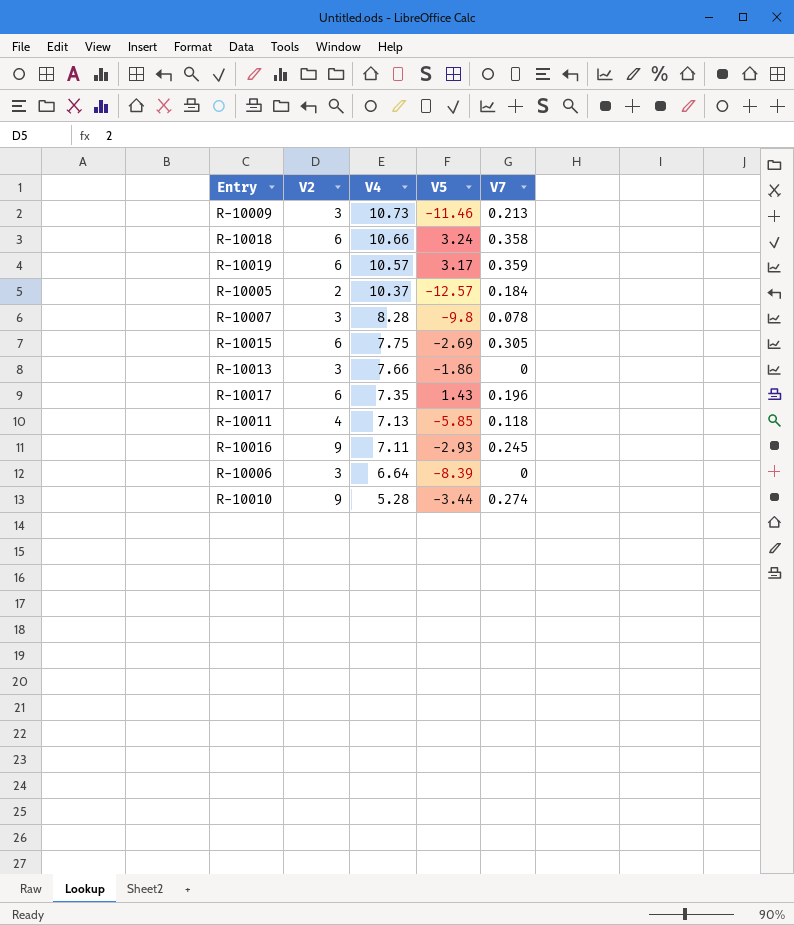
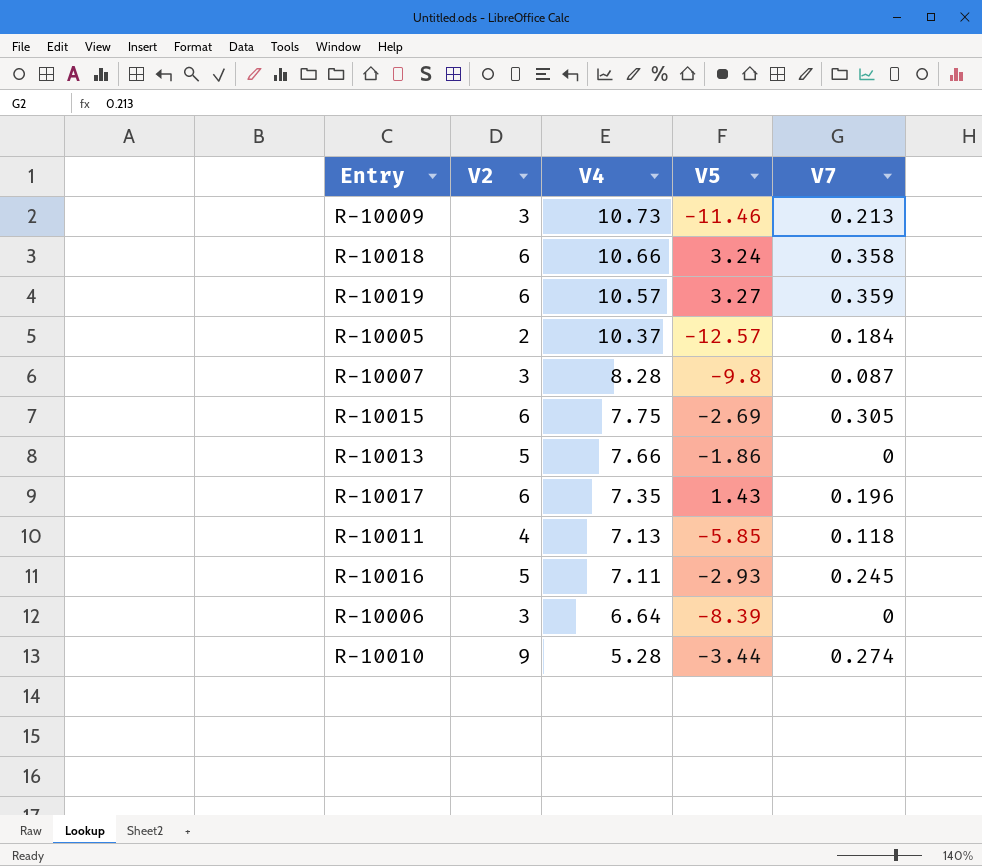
R-10019 | V5: 3.17 -> 3.27
R-10007 | V7: 0.078 -> 0.087
R-10013 | V2: 3 -> 5
R-10016 | V2: 9 -> 5

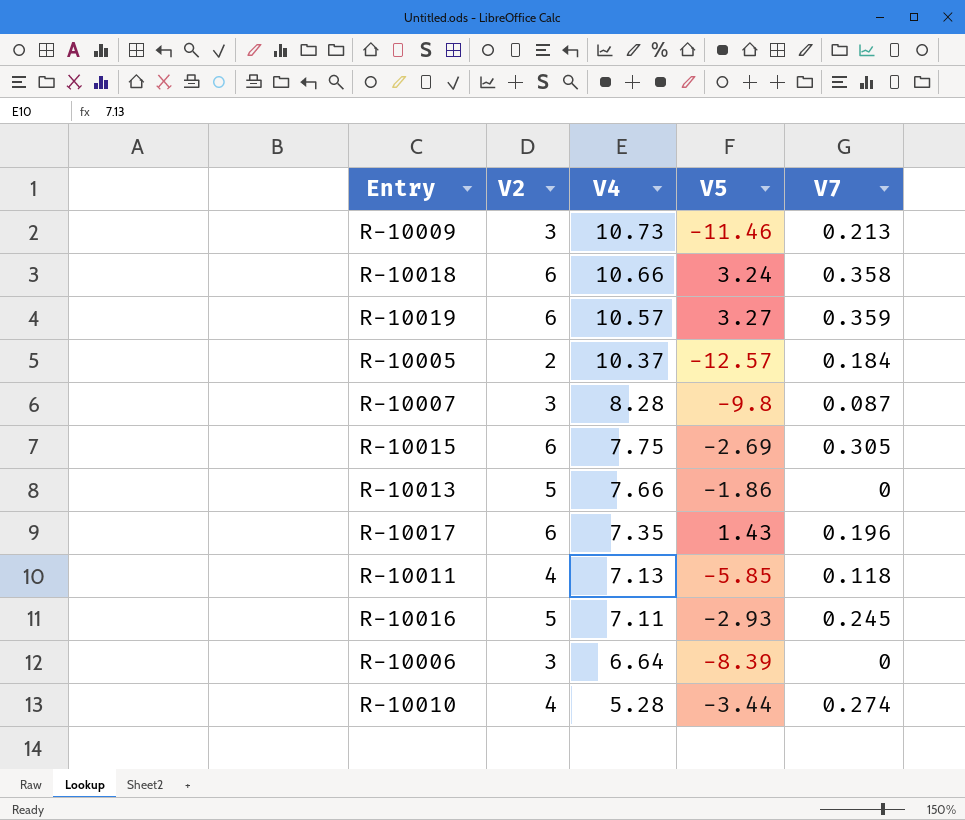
R-10010 | V2: 9 -> 4

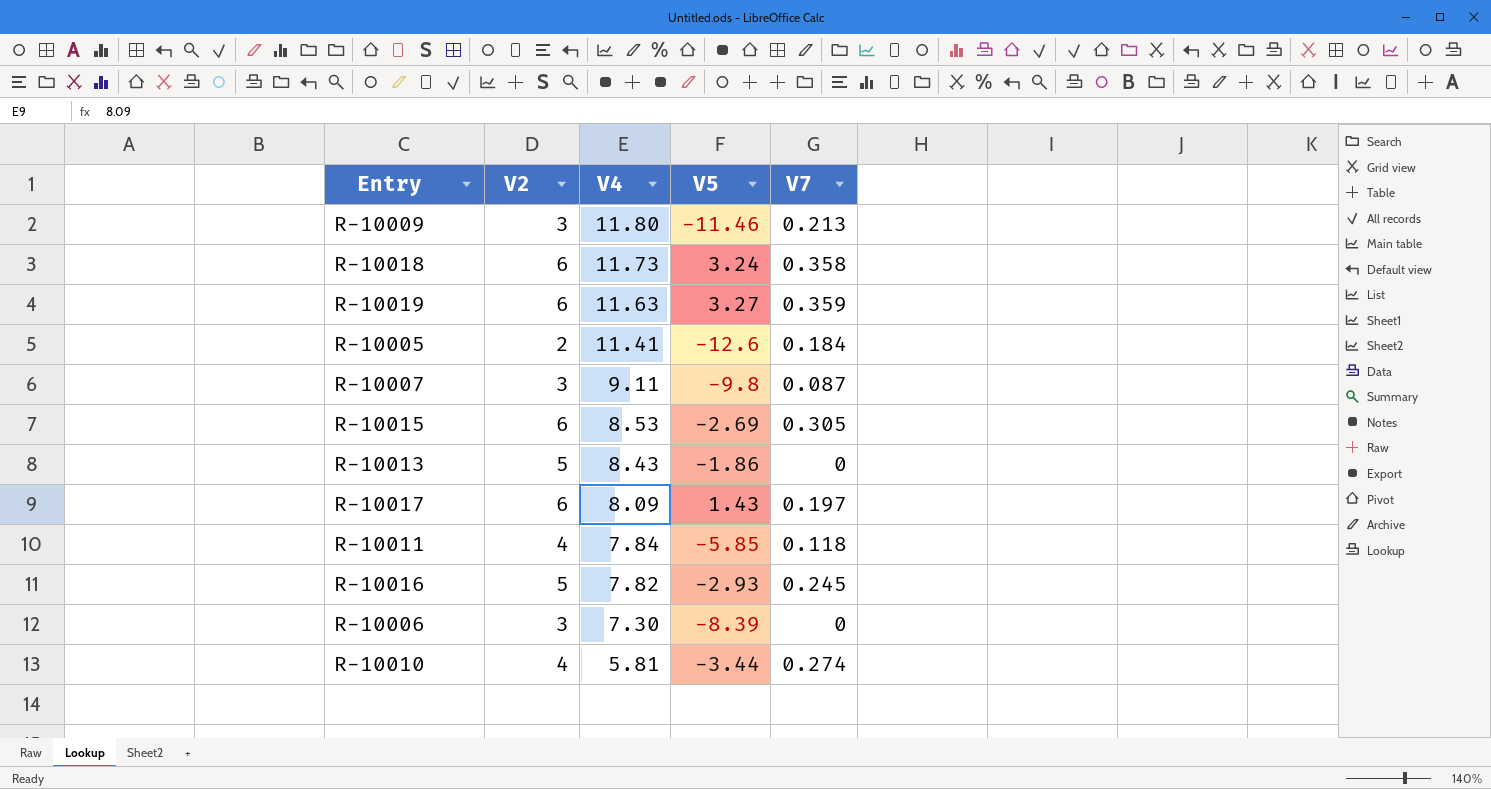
R-10009 | V4: 10.73 -> 11.80
R-10018 | V4: 10.66 -> 11.73
R-10019 | V4: 10.57 -> 11.63
R-10005 | V4: 10.37 -> 11.41
R-10005 | V5: -12.57 -> -12.6
R-10007 | V4: 8.28 -> 9.11
R-10015 | V4: 7.75 -> 8.53
R-10013 | V4: 7.66 -> 8.43
R-10017 | V4: 7.35 -> 8.09
R-10017 | V7: 0.196 -> 0.197
R-10011 | V4: 7.13 -> 7.84
R-10016 | V4: 7.11 -> 7.82
R-10006 | V4: 6.64 -> 7.30
R-10010 | V4: 5.28 -> 5.81

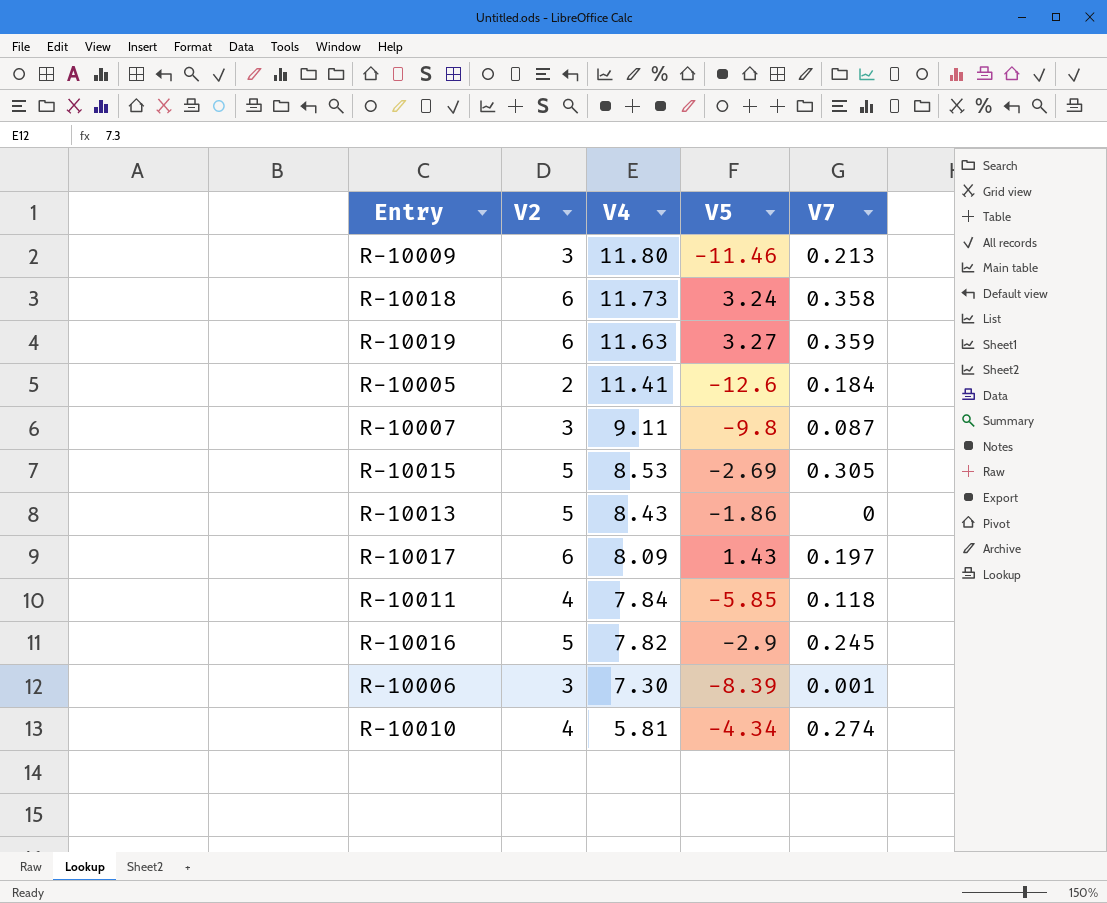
R-10015 | V2: 6 -> 5
R-10016 | V5: -2.93 -> -2.9
R-10006 | V7: 0 -> 0.001
R-10010 | V5: -3.44 -> -4.34

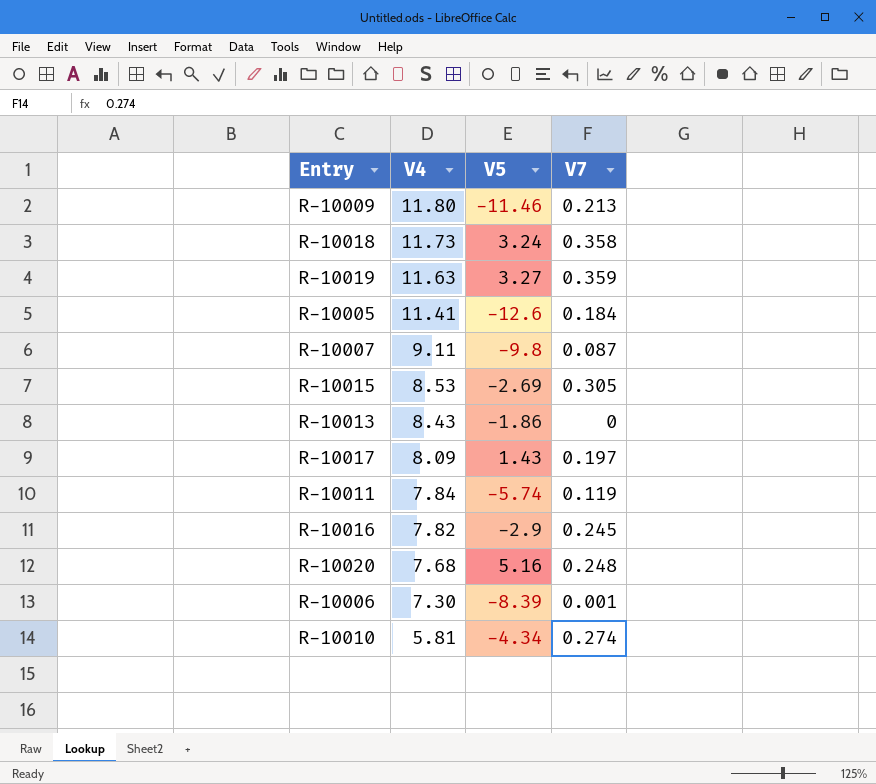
column V2 | position: 2 -> none
R-10011 | V5: -5.85 -> -5.74
R-10011 | V7: 0.118 -> 0.119
row R-10020: none -> 7.68 | 5.16 | 0.248

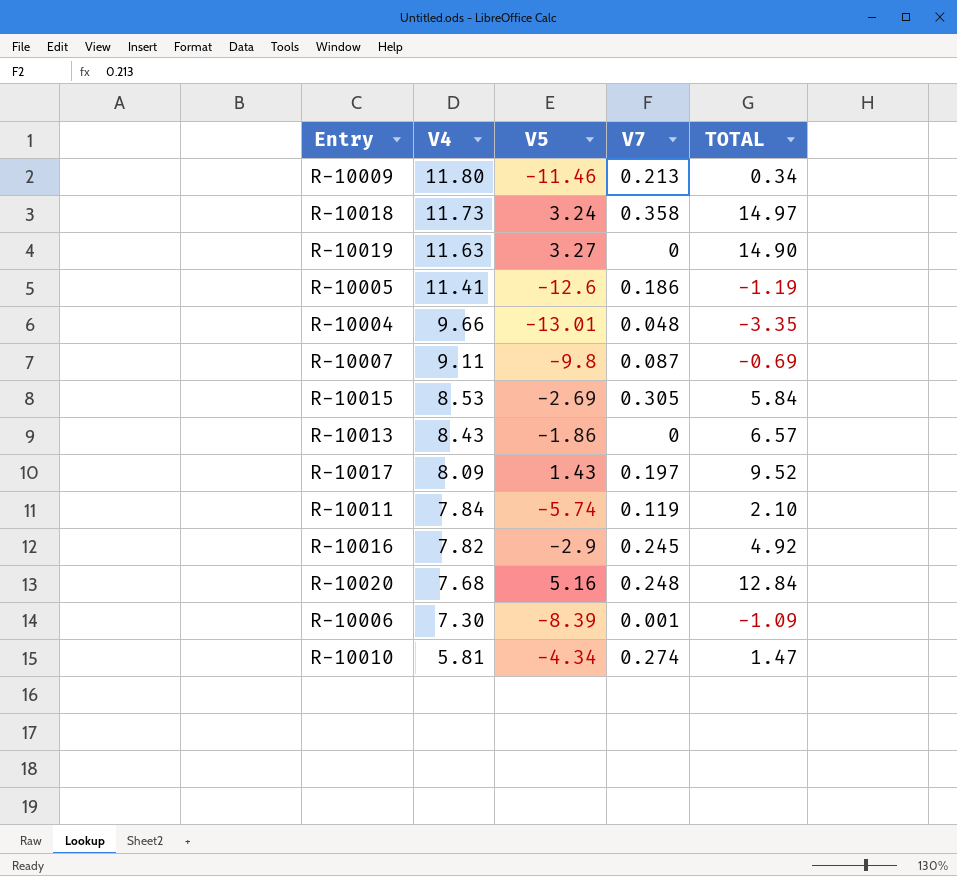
column TOTAL | formula: none -> [V4] + [V5]
R-10019 | V7: 0.359 -> 0
R-10005 | V7: 0.184 -> 0.186
row R-10004: none -> 9.66 | -13.01 | 0.048 | -3.35

